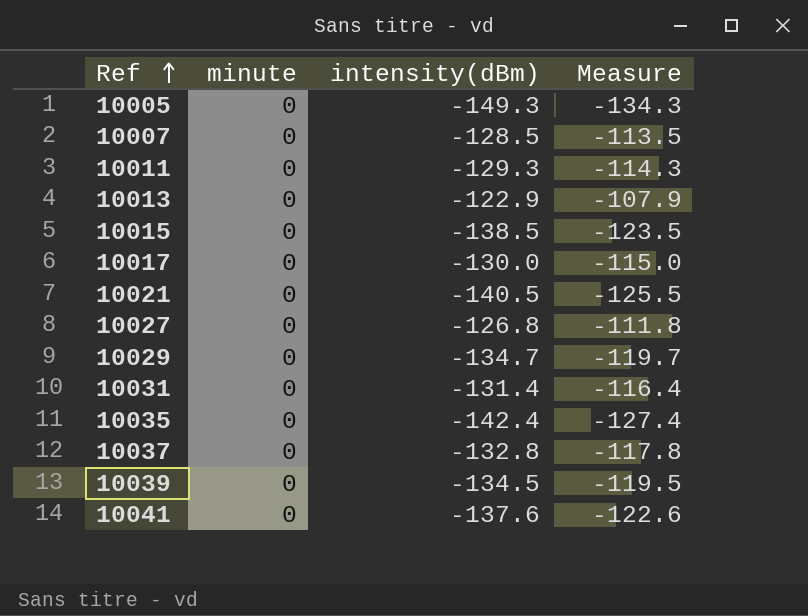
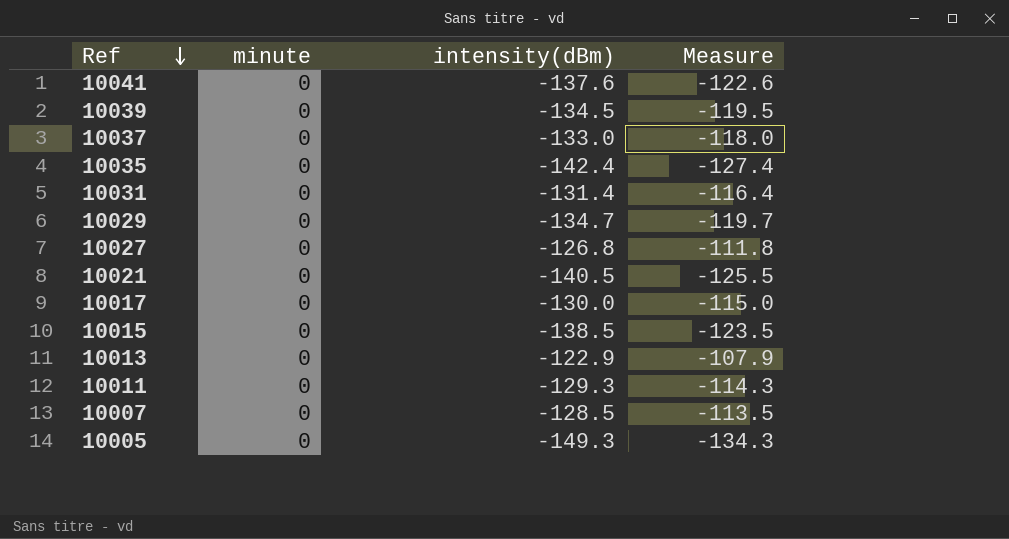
row order: Ref ascending -> Ref descending
10037 | intensity(dBm): -132.8 -> -133.0
10037 | Measure: -117.8 -> -118.0

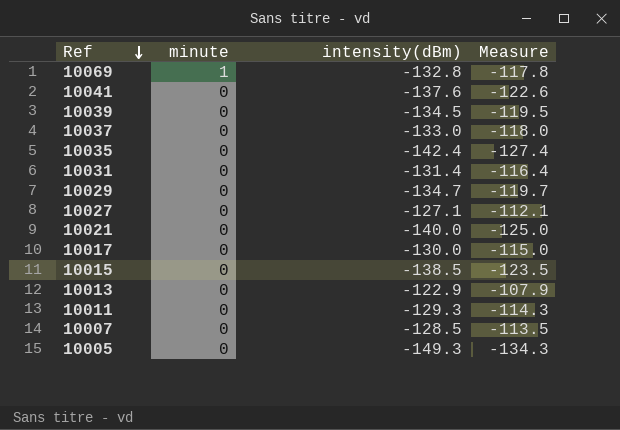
row 10069: none -> 1 | -132.8 | -117.8
10027 | intensity(dBm): -126.8 -> -127.1
10027 | Measure: -111.8 -> -112.1
10021 | intensity(dBm): -140.5 -> -140.0
10021 | Measure: -125.5 -> -125.0

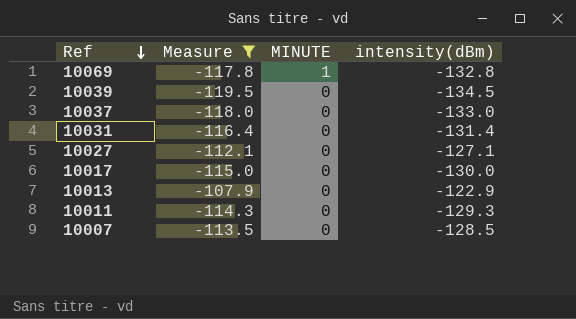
filter: none -> Measure >= -119.5
column Measure | position: 4 -> 2
column name: minute -> MINUTE

